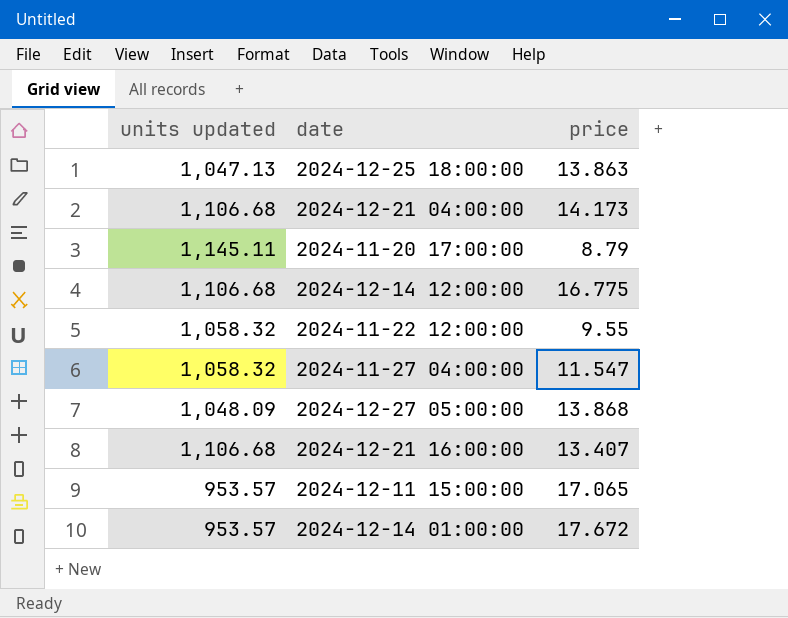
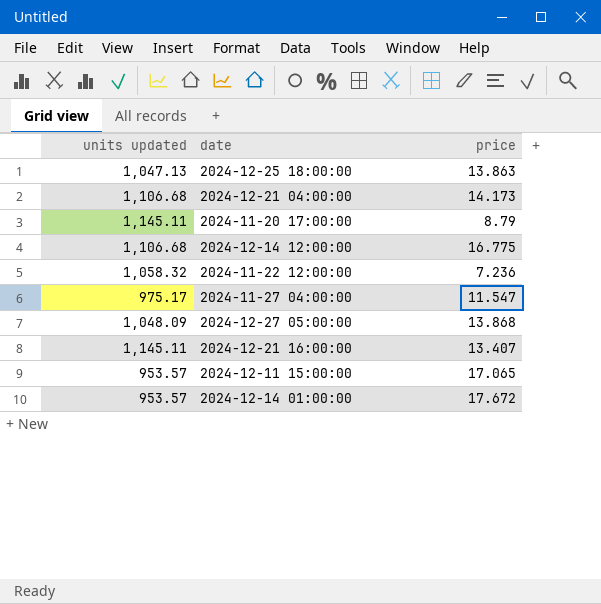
2024-11-22 12:00:00 | price: 9.55 -> 7.236
2024-11-27 04:00:00 | units updated: 1,058.32 -> 975.17
2024-12-21 16:00:00 | units updated: 1,106.68 -> 1,145.11

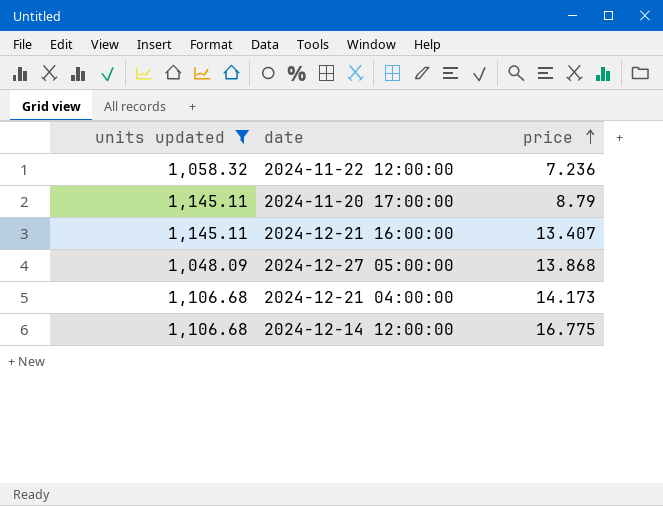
filter: none -> units updated >= 1,048.09
row order: none -> price ascending

